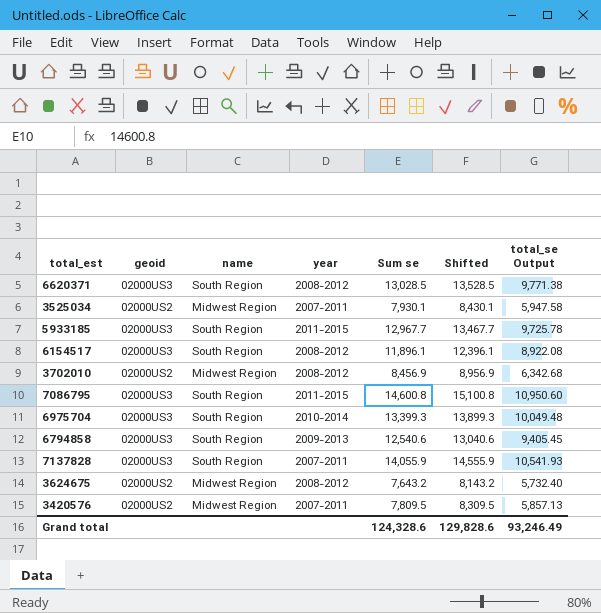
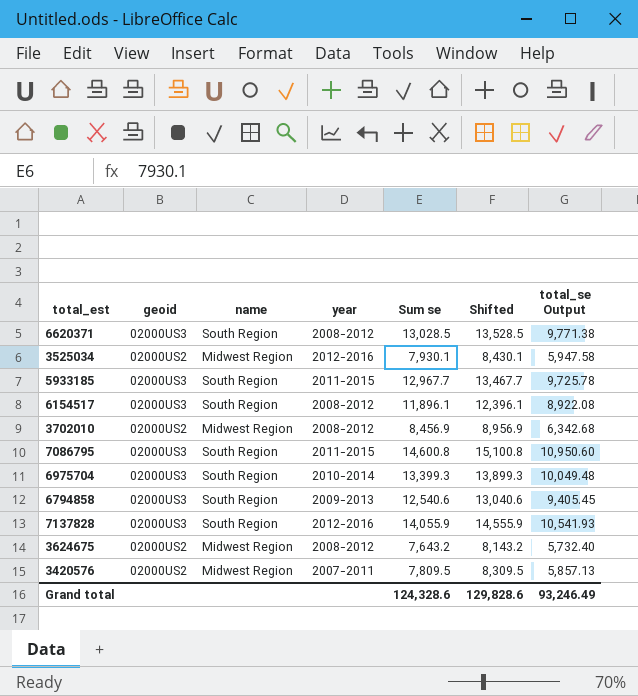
3525034 | year: 2007-2011 -> 2012-2016
7137828 | year: 2007-2011 -> 2012-2016

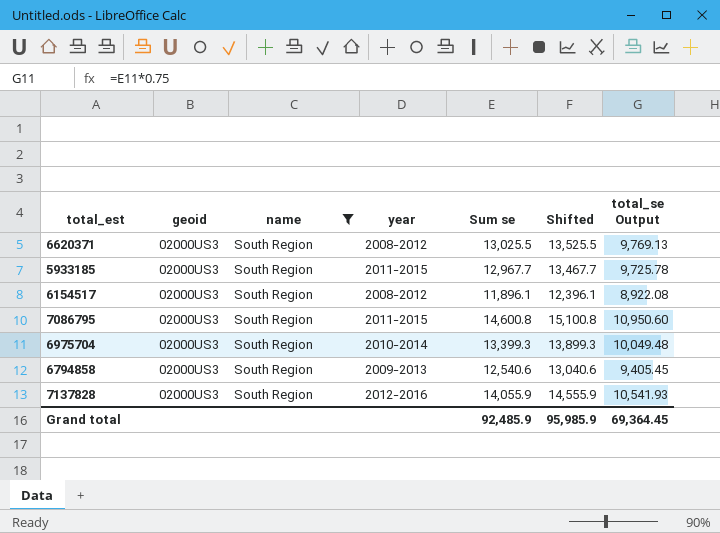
filter: none -> name = South Region
6620371 | Sum se: 13,028.5 -> 13,025.5
6620371 | Shifted: 13,528.5 -> 13,525.5
6620371 | total_se Output: 9,771.38 -> 9,769.13
Grand total | Sum se: 124,328.6 -> 92,485.9
Grand total | Shifted: 129,828.6 -> 95,985.9
Grand total | total_se Output: 93,246.49 -> 69,364.45

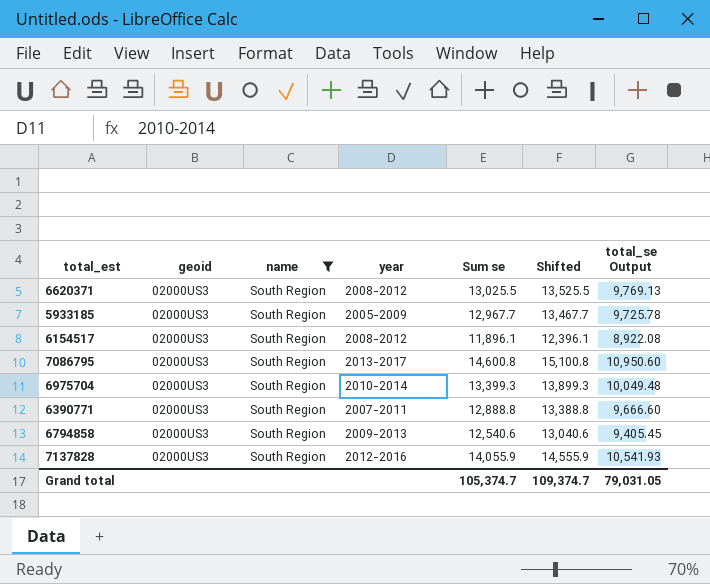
5933185 | year: 2011-2015 -> 2005-2009
7086795 | year: 2011-2015 -> 2013-2017
row 6390771: none -> 02000US3 | South Region | 2007-2011 | 12,888.8 | 13,388.8 | 9,666.60
Grand total | Sum se: 92,485.9 -> 105,374.7
Grand total | Shifted: 95,985.9 -> 109,374.7
Grand total | total_se Output: 69,364.45 -> 79,031.05

